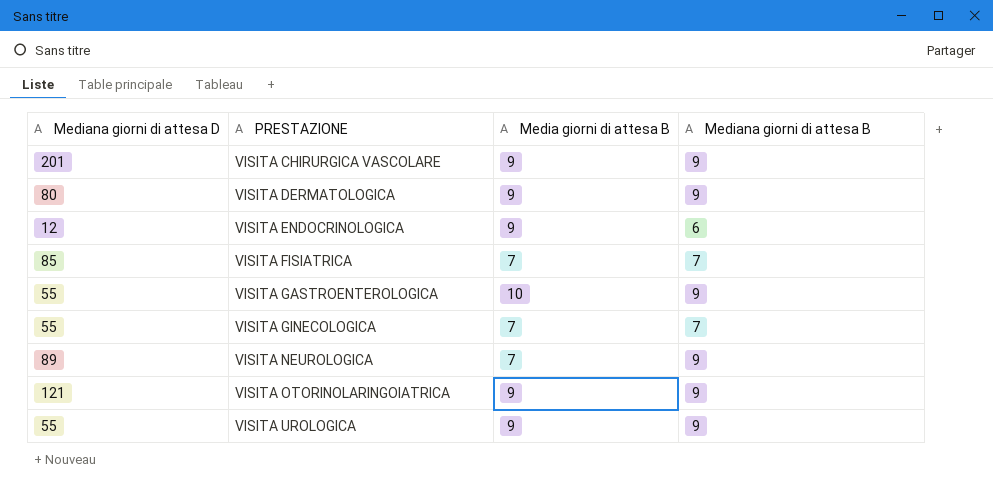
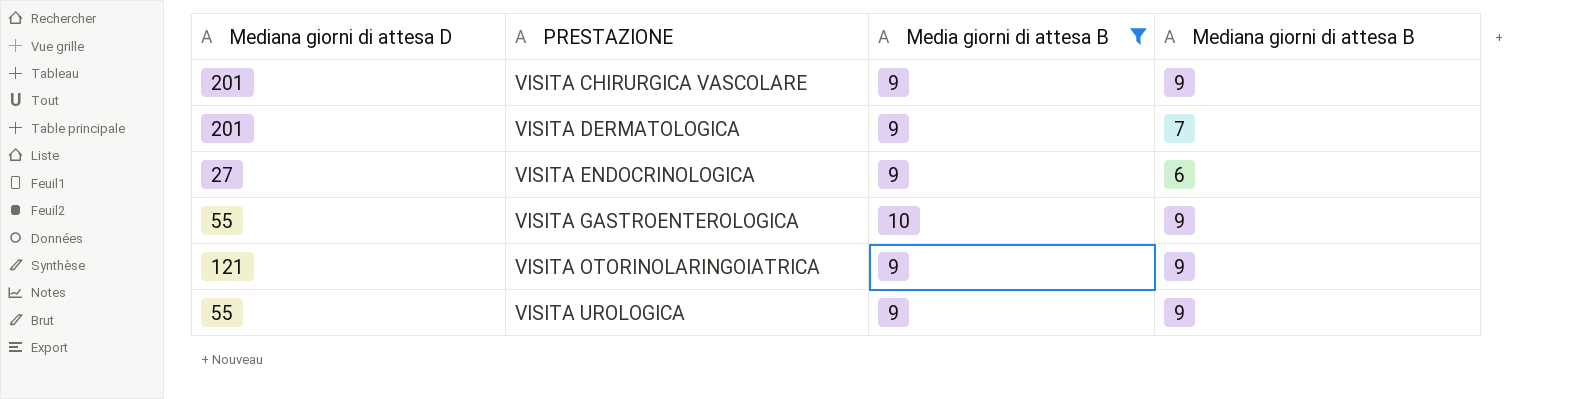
filter: none -> Media giorni di attesa B != 7
VISITA DERMATOLOGICA | Mediana giorni di attesa D: 80 -> 201
VISITA DERMATOLOGICA | Mediana giorni di attesa B: 9 -> 7
VISITA ENDOCRINOLOGICA | Mediana giorni di attesa D: 12 -> 27

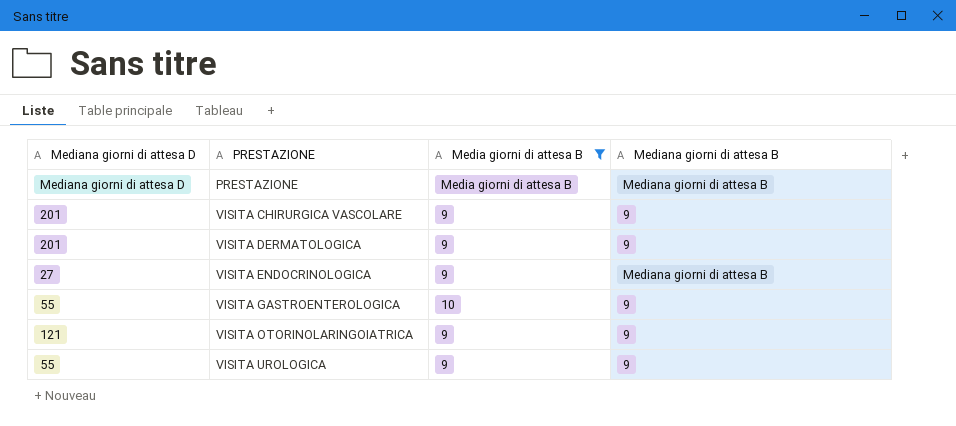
row PRESTAZIONE: none -> Mediana giorni di attesa D | Media giorni di attesa B | Mediana giorni di attesa B
VISITA DERMATOLOGICA | Mediana giorni di attesa B: 7 -> 9
VISITA ENDOCRINOLOGICA | Mediana giorni di attesa B: 6 -> Mediana giorni di attesa B

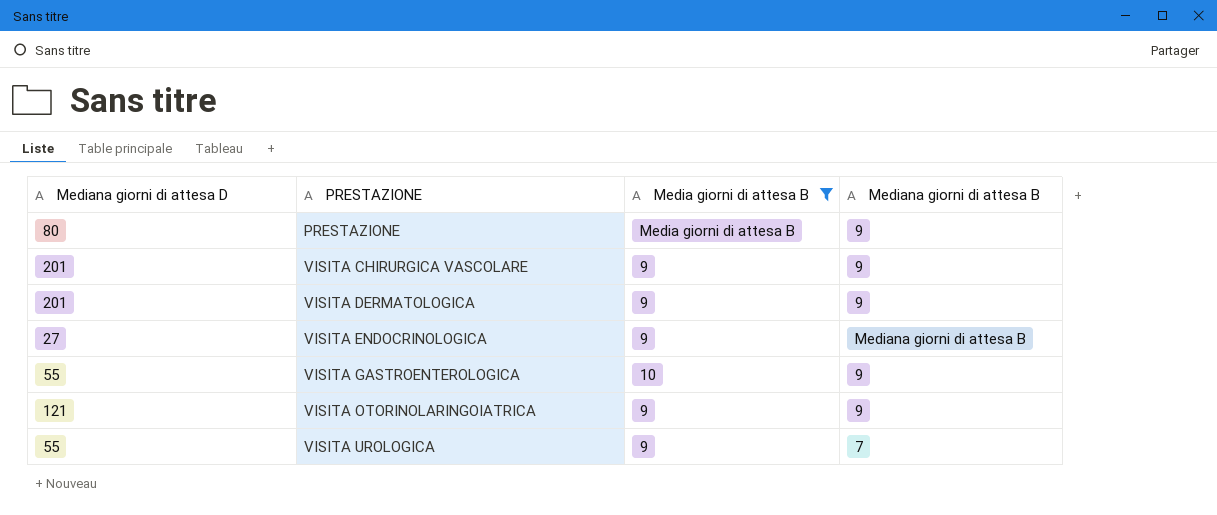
PRESTAZIONE | Mediana giorni di attesa D: Mediana giorni di attesa D -> 80
PRESTAZIONE | Mediana giorni di attesa B: Mediana giorni di attesa B -> 9
VISITA UROLOGICA | Mediana giorni di attesa B: 9 -> 7

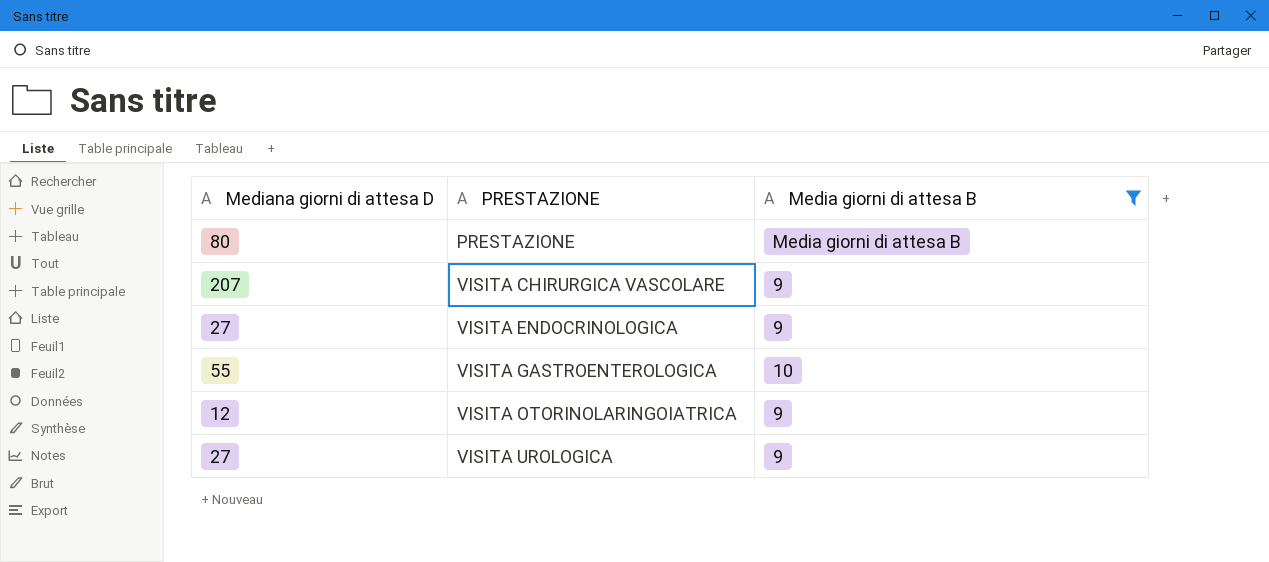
column Mediana giorni di attesa B | position: 4 -> none
row VISITA DERMATOLOGICA: 201 | 9 | 9 -> none
VISITA CHIRURGICA VASCOLARE | Mediana giorni di attesa D: 201 -> 207
VISITA OTORINOLARINGOIATRICA | Mediana giorni di attesa D: 121 -> 12
VISITA UROLOGICA | Mediana giorni di attesa D: 55 -> 27

